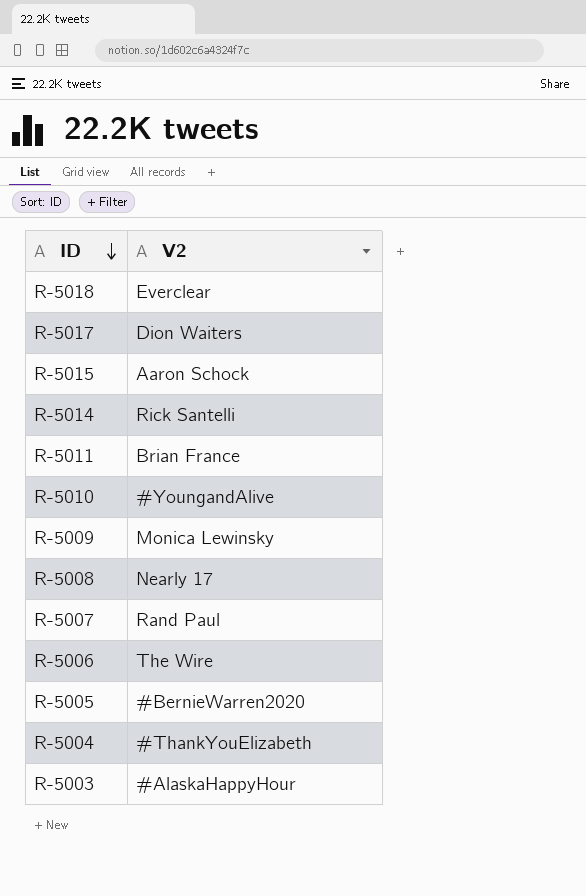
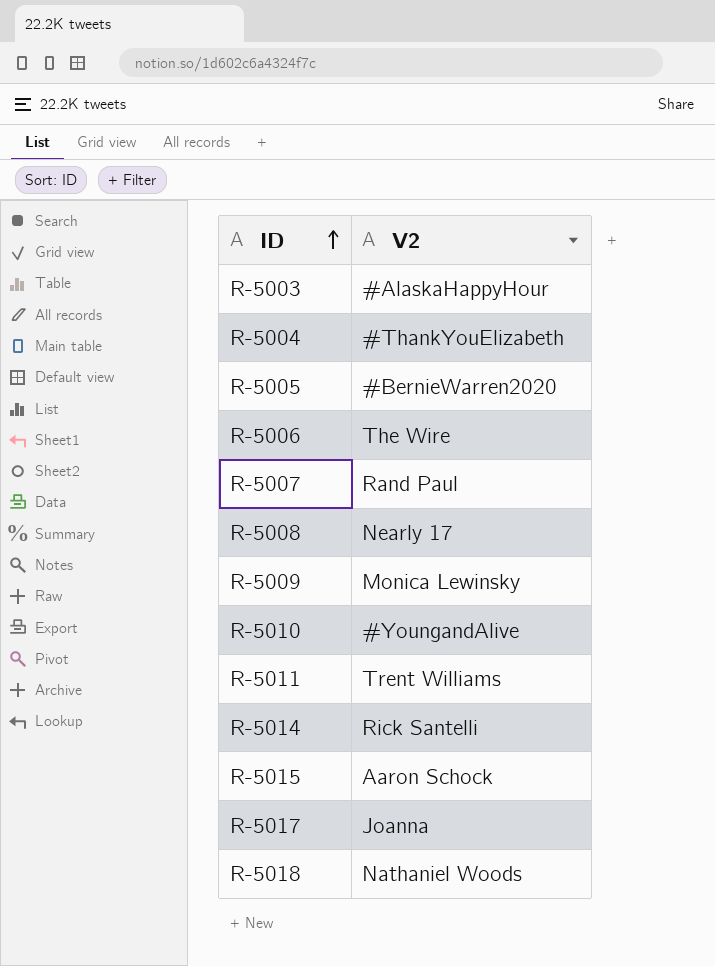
row order: ID descending -> ID ascending
R-5011 | V2: Brian France -> Trent Williams
R-5017 | V2: Dion Waiters -> Joanna
R-5018 | V2: Everclear -> Nathaniel Woods

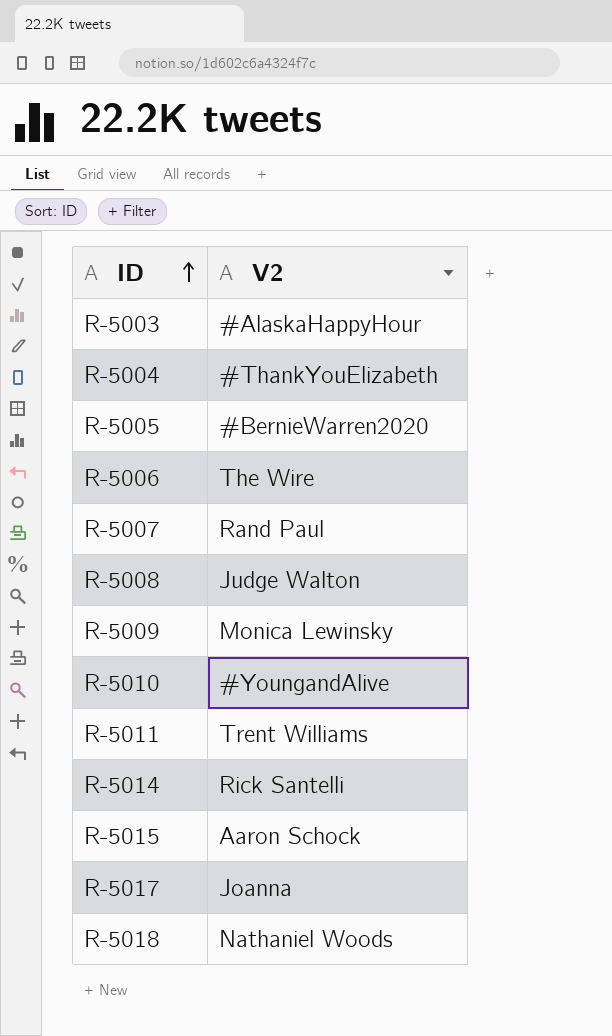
R-5008 | V2: Nearly 17 -> Judge Walton

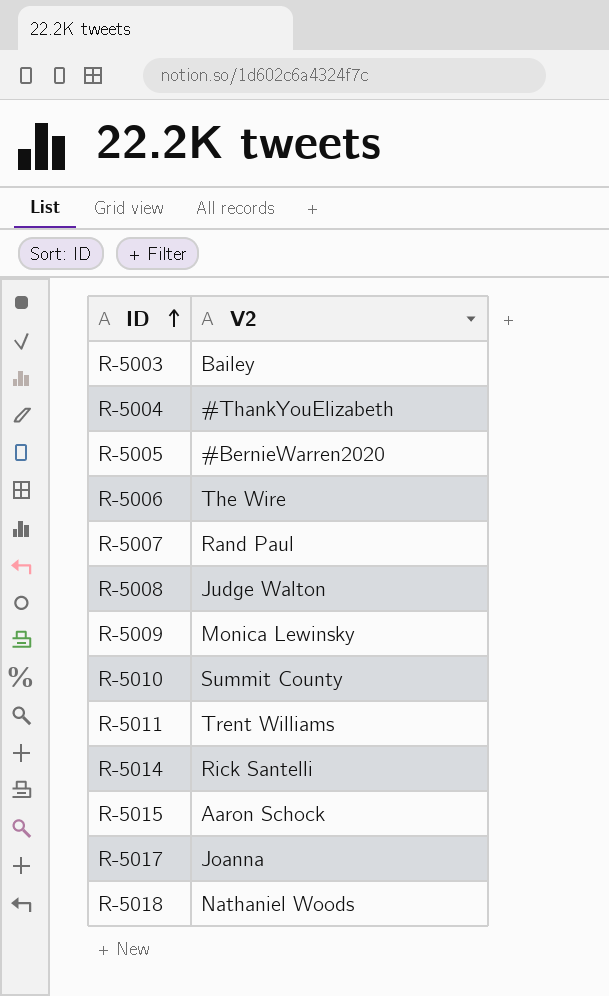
R-5003 | V2: #AlaskaHappyHour -> Bailey
R-5010 | V2: #YoungandAlive -> Summit County

